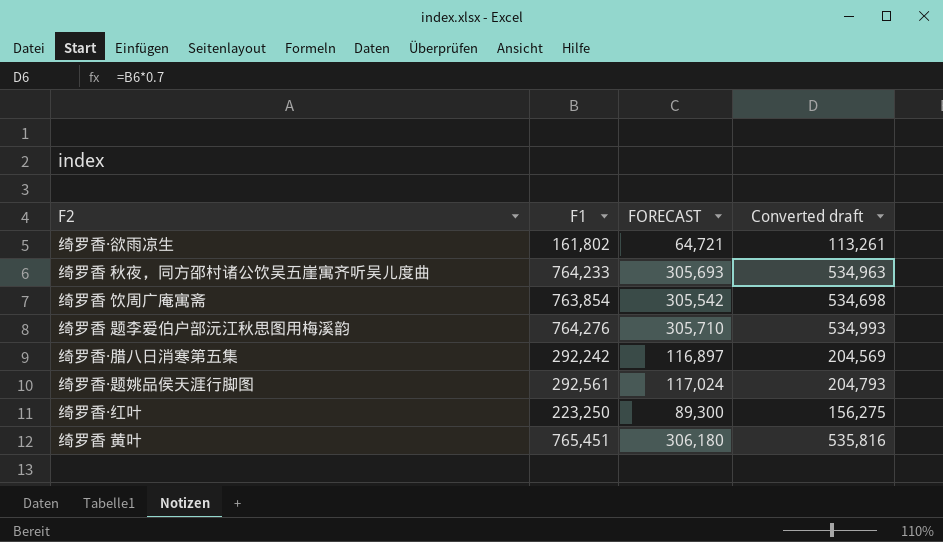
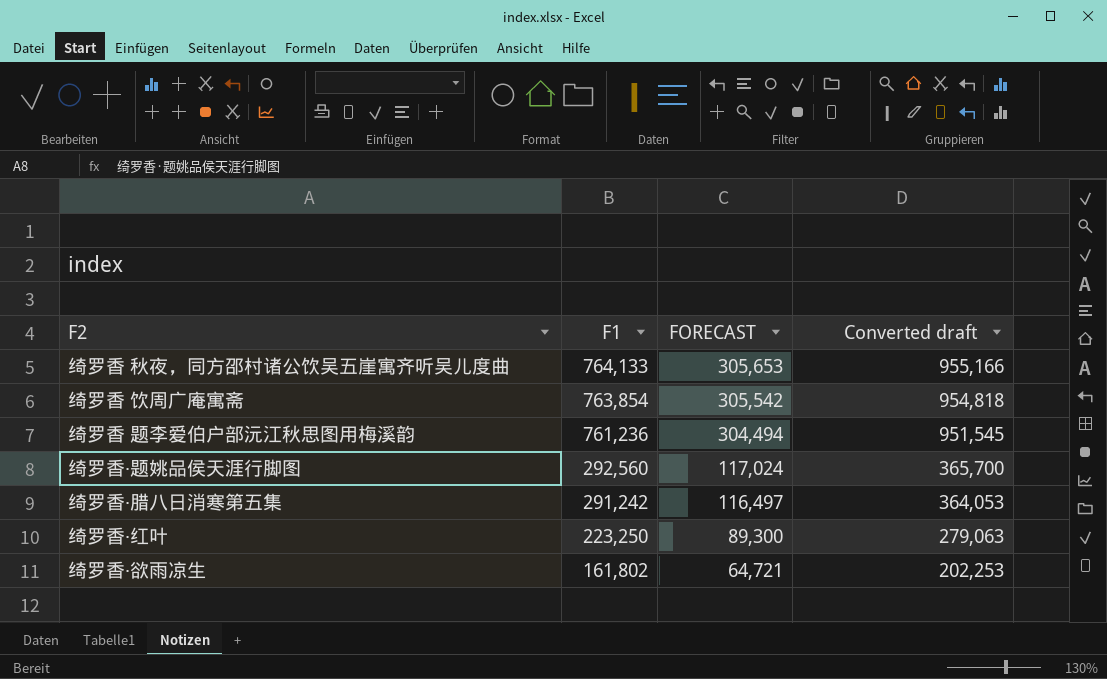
row order: none -> F1 descending
column Converted draft | formula: [F1] * 0.7 -> [F1] * 1.25
row 绮罗香 黄叶: 765,451 | 306,180 | 535,816 -> none
绮罗香 秋夜，同方邵村诸公饮吴五崖寓齐听吴儿度曲 | F1: 764,233 -> 764,133
绮罗香 秋夜，同方邵村诸公饮吴五崖寓齐听吴儿度曲 | FORECAST: 305,693 -> 305,653
绮罗香 题李爱伯户部沅江秋思图用梅溪韵 | F1: 764,276 -> 761,236
绮罗香 题李爱伯户部沅江秋思图用梅溪韵 | FORECAST: 305,710 -> 304,494
绮罗香·题姚品侯天涯行脚图 | F1: 292,561 -> 292,560
绮罗香·腊八日消寒第五集 | F1: 292,242 -> 291,242
绮罗香·腊八日消寒第五集 | FORECAST: 116,897 -> 116,497

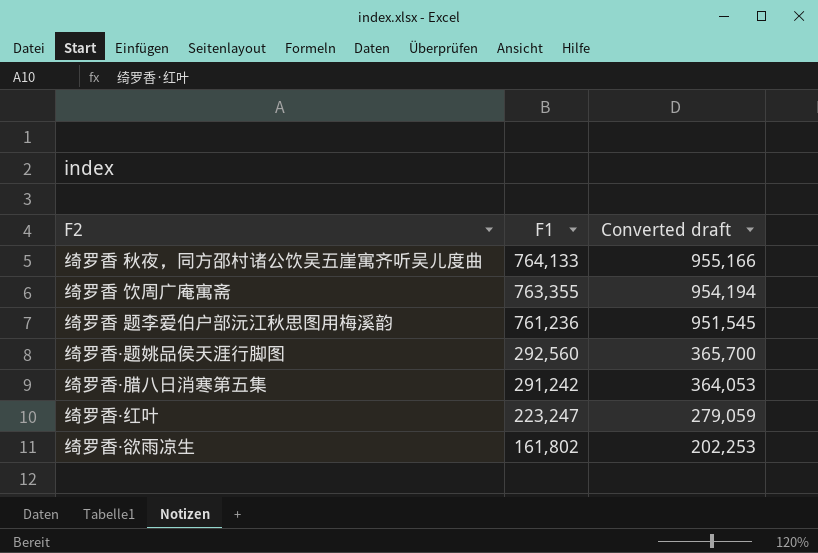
column FORECAST | formula: [F1] * 0.4 -> none
绮罗香 饮周广庵寓斋 | F1: 763,854 -> 763,355
绮罗香 饮周广庵寓斋 | Converted draft: 954,818 -> 954,194
绮罗香·红叶 | F1: 223,250 -> 223,247
绮罗香·红叶 | Converted draft: 279,063 -> 279,059

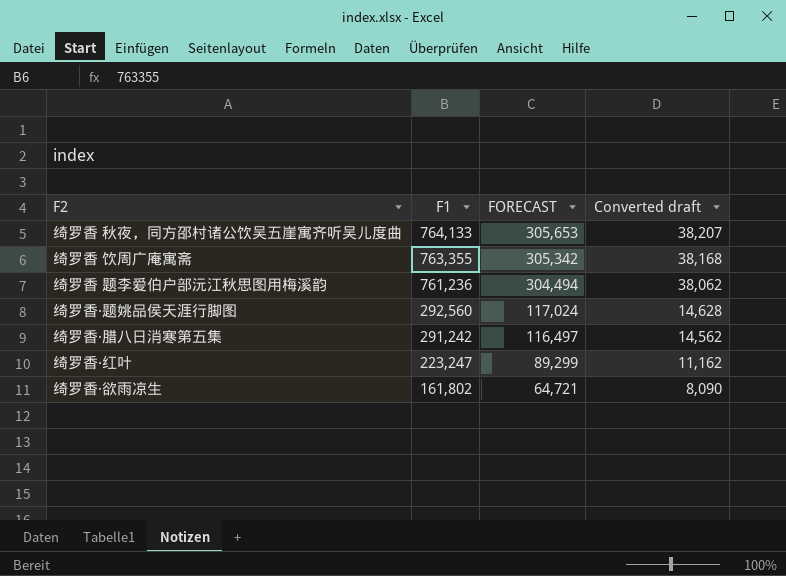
column FORECAST | formula: none -> [F1] * 0.4
column Converted draft | formula: [F1] * 1.25 -> [F1] * 0.05

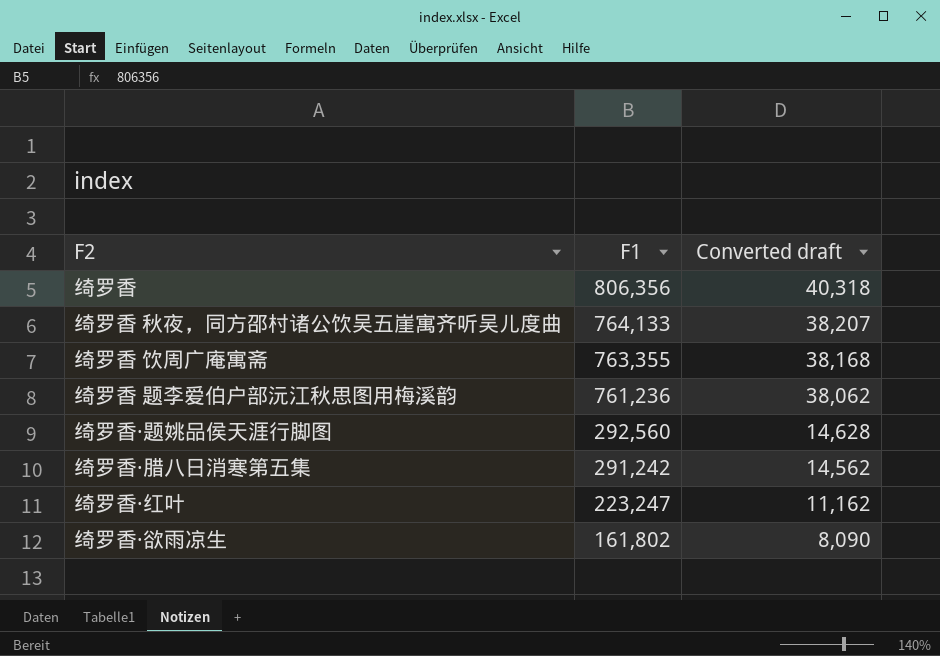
column FORECAST | formula: [F1] * 0.4 -> none
row 绮罗香: none -> 806,356 | 40,318

